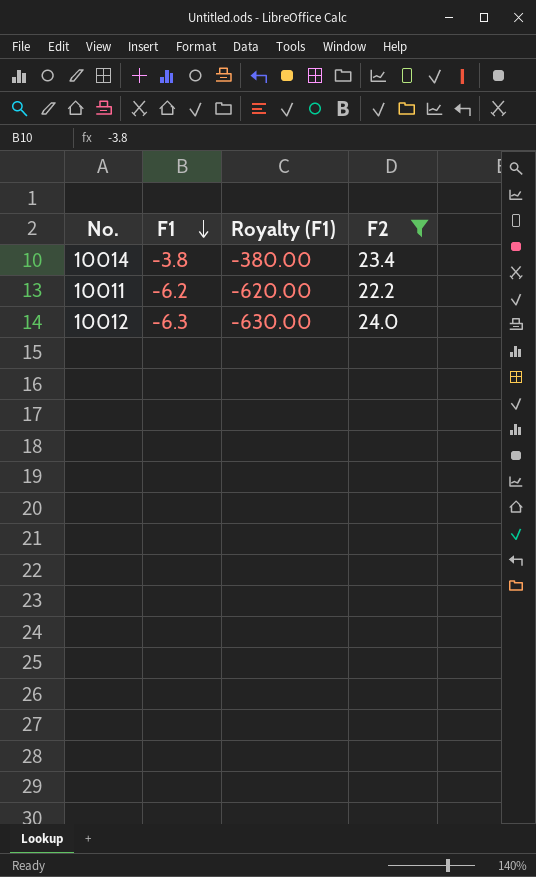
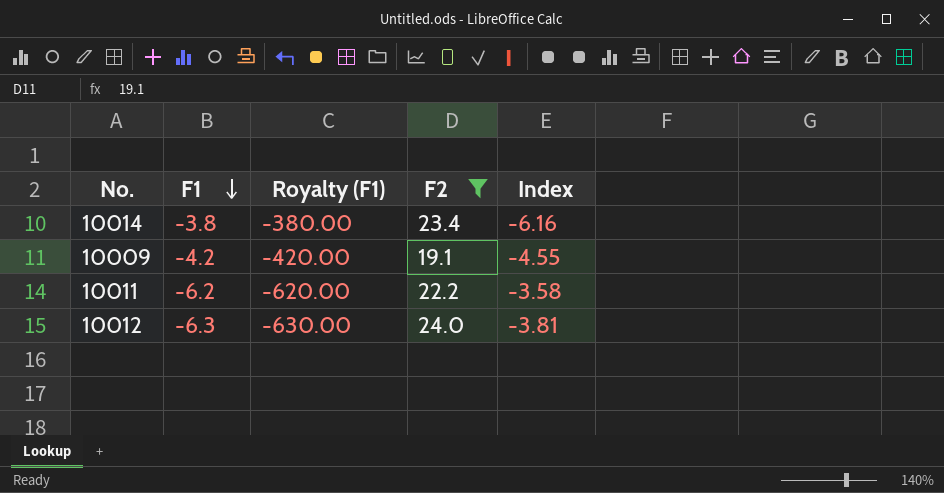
column Index | formula: none -> [F2] / [F1]
row 10009: none -> -4.2 | -420.00 | 19.1 | -4.55

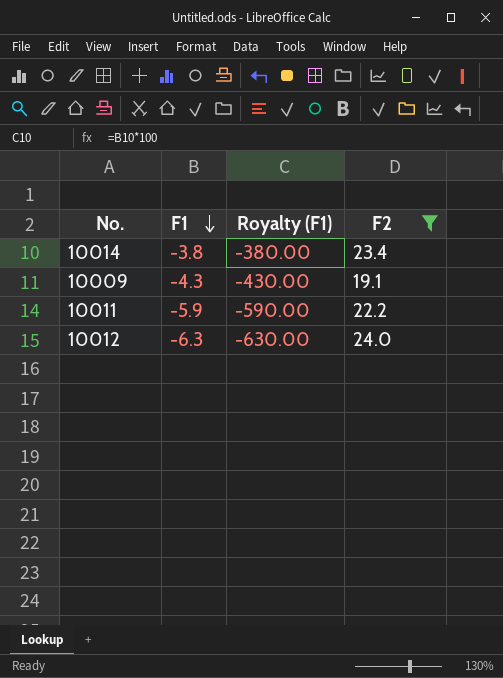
column Index | formula: [F2] / [F1] -> none
10009 | F1: -4.2 -> -4.3
10009 | Royalty (F1): -420.00 -> -430.00
10011 | F1: -6.2 -> -5.9
10011 | Royalty (F1): -620.00 -> -590.00

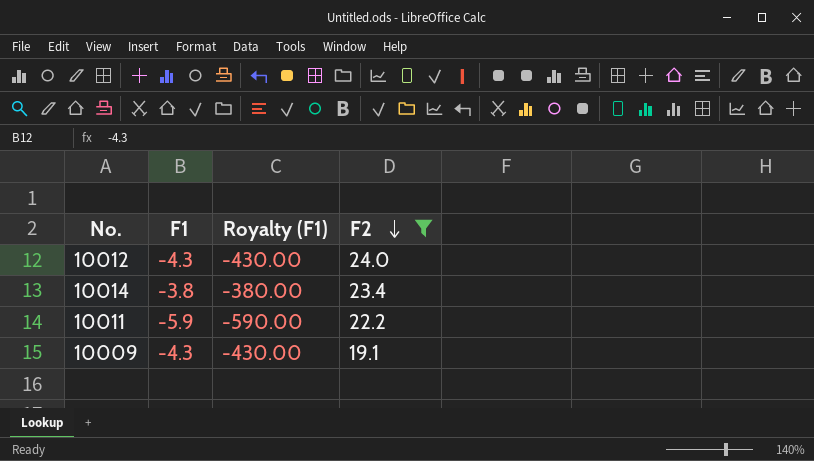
row order: F1 descending -> F2 descending
10012 | F1: -6.3 -> -4.3
10012 | Royalty (F1): -630.00 -> -430.00

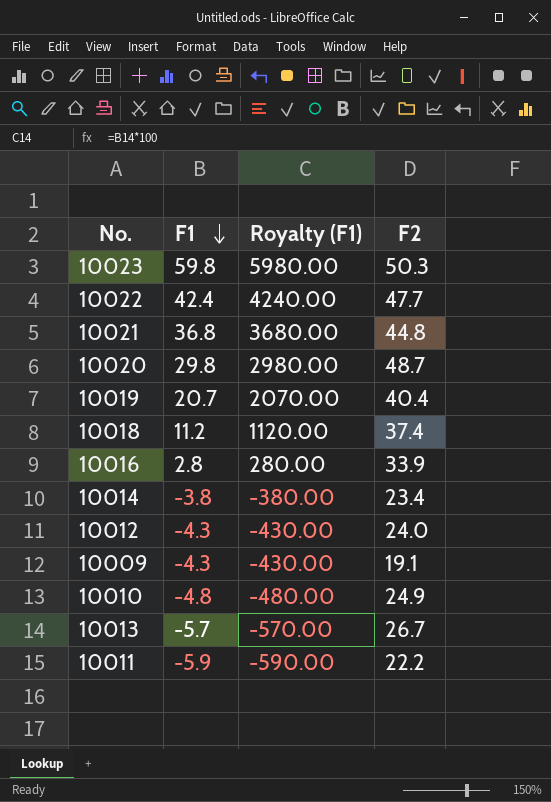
filter: F2 <= 24.0 -> none
row order: F2 descending -> F1 descending

